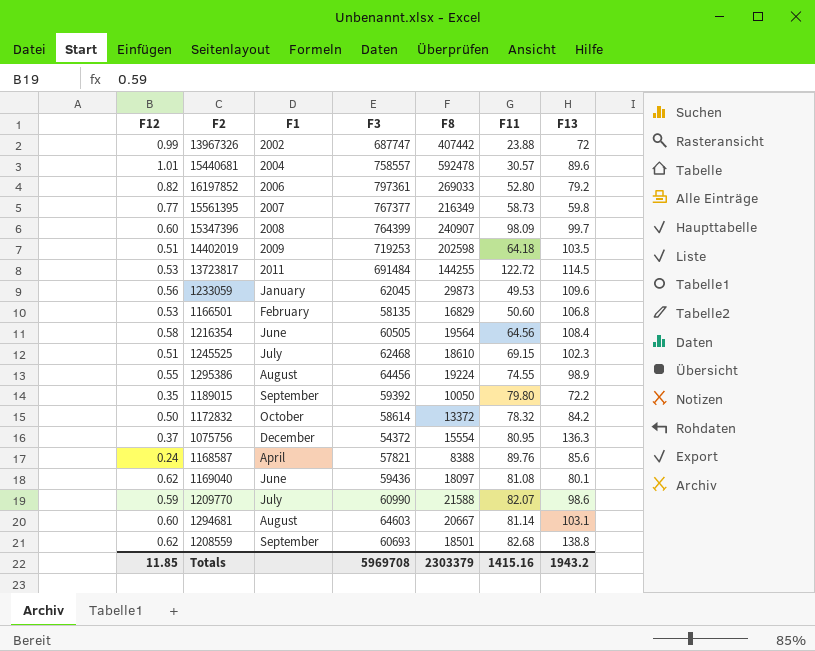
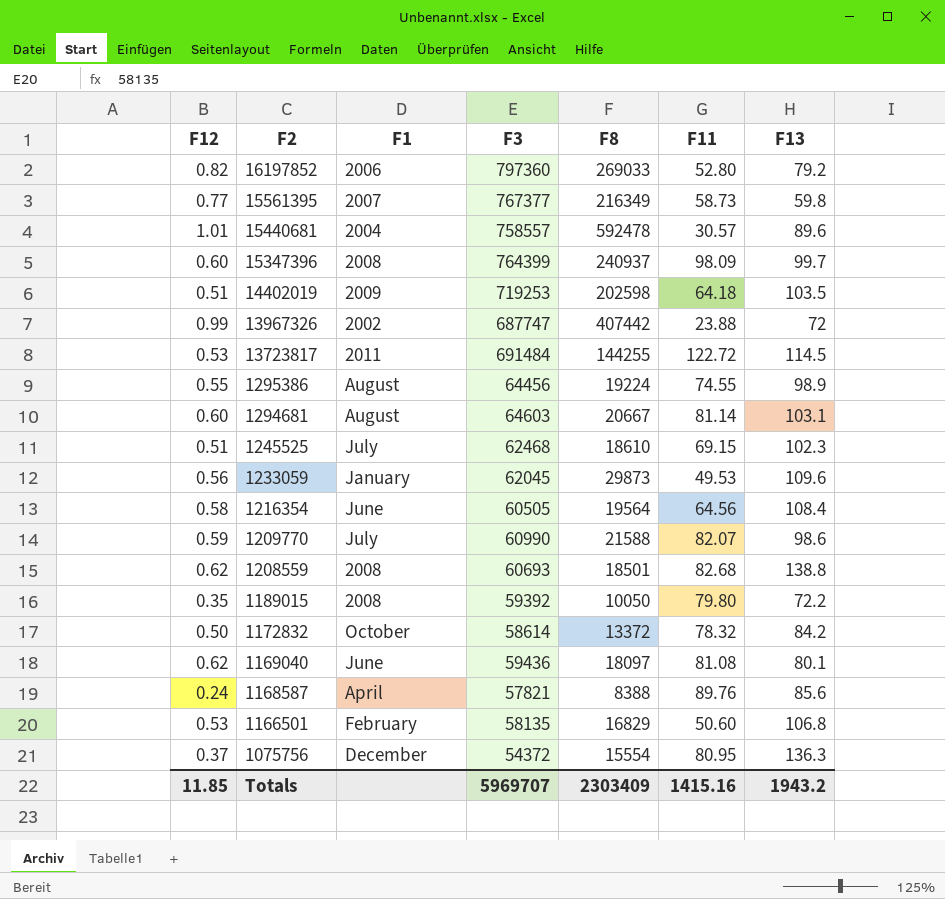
row order: none -> F2 descending
16197852 | F3: 797361 -> 797360
15347396 | F8: 240907 -> 240937
1208559 | F1: September -> 2008
1189015 | F1: September -> 2008
Totals | F3: 5969708 -> 5969707
Totals | F8: 2303379 -> 2303409

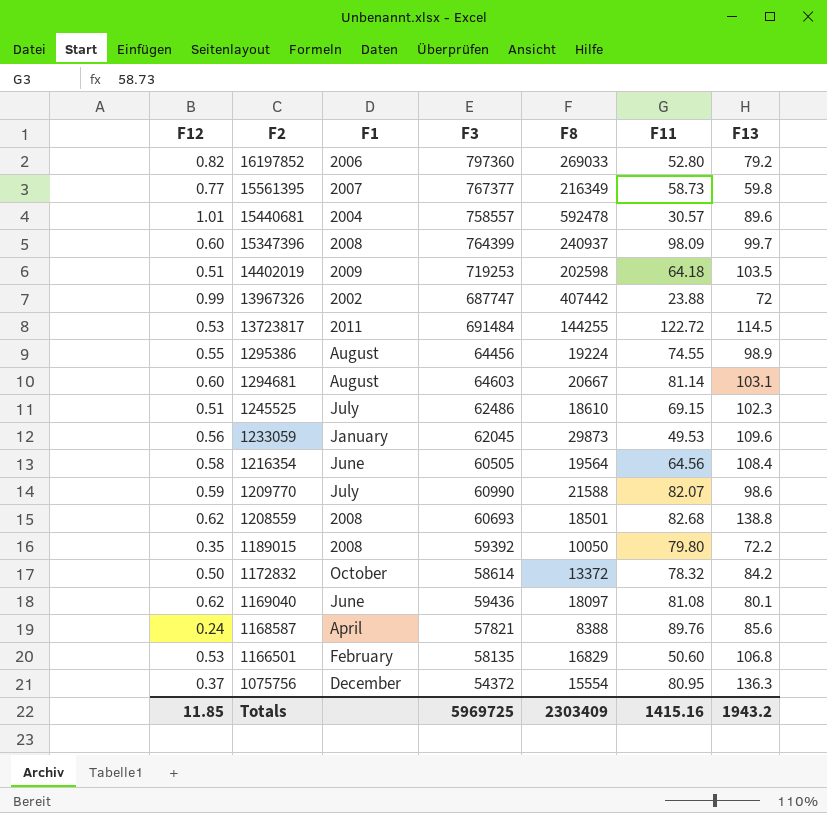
1245525 | F3: 62468 -> 62486
Totals | F3: 5969707 -> 5969725

